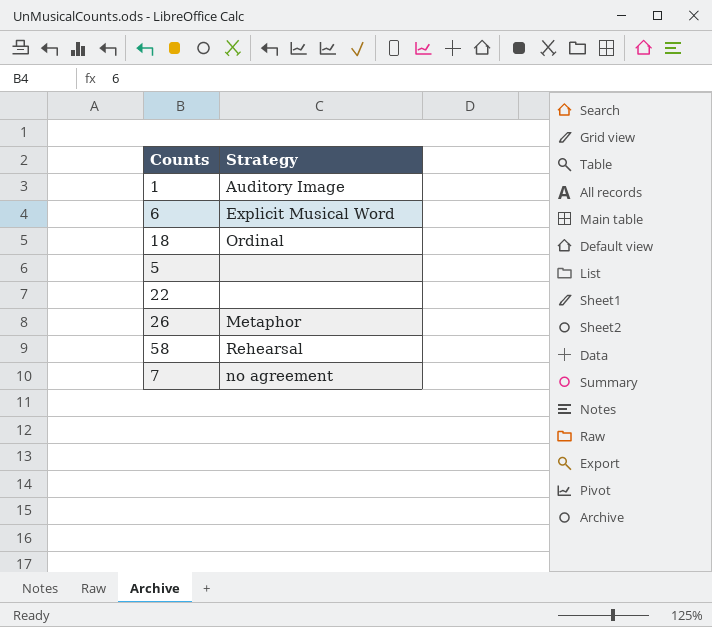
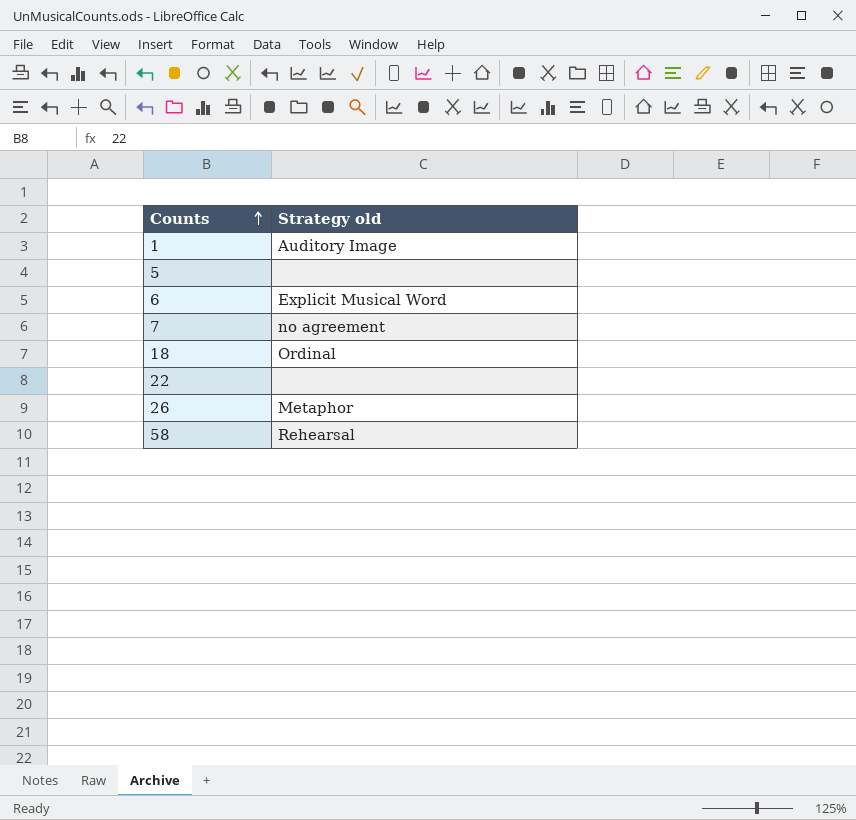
row order: none -> Counts ascending
column name: Strategy -> Strategy old

